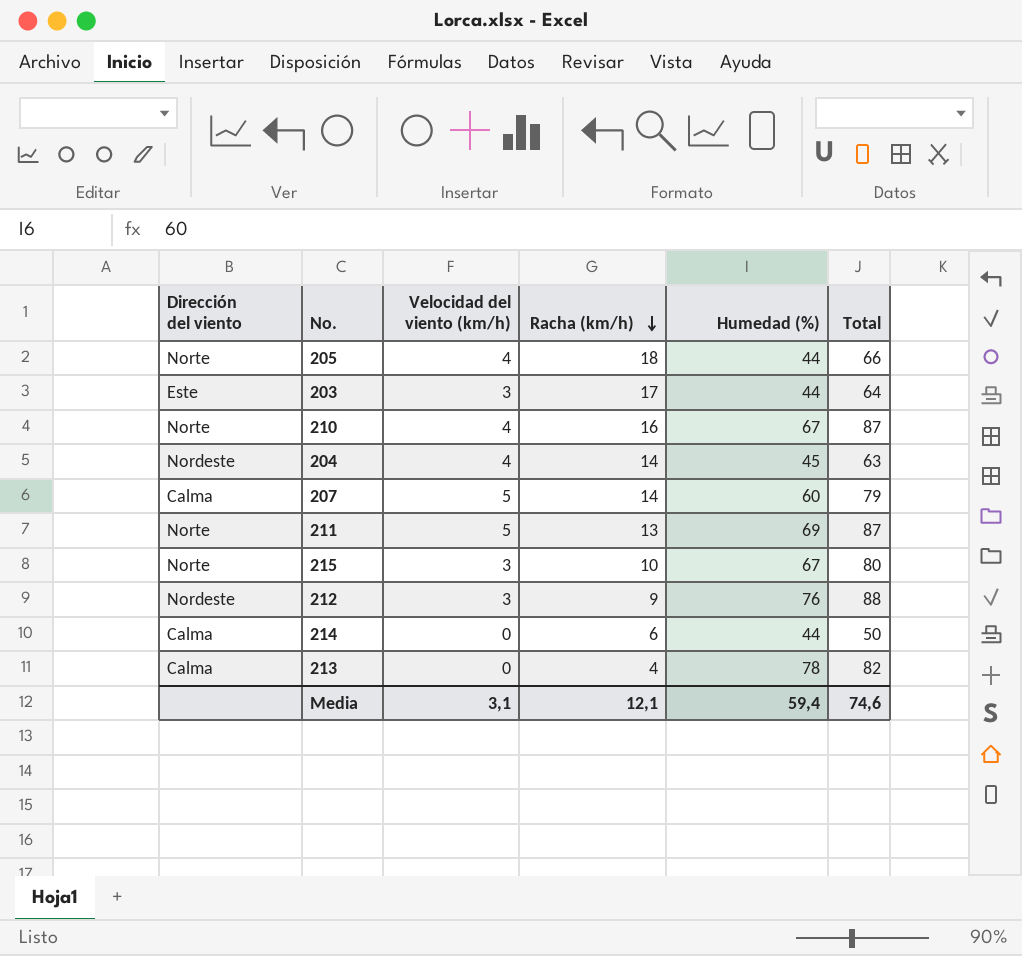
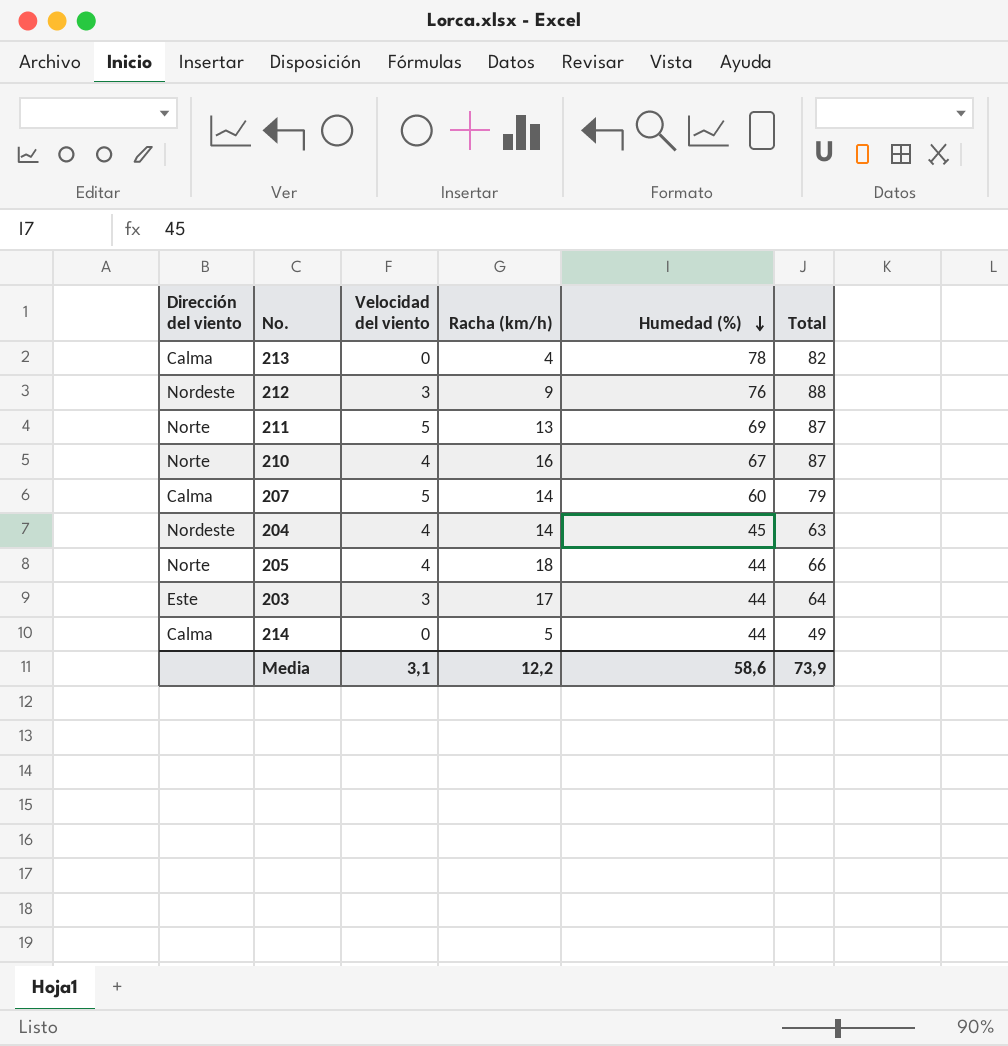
row order: Racha (km/h) descending -> Humedad (%) descending
column name: Velocidad del viento (km/h) -> Velocidad del viento
row 215: Norte | 3 | 10 | 67 | 80 -> none
214 | Racha (km/h): 6 -> 5
214 | Total: 50 -> 49
Media | Racha (km/h): 12,1 -> 12,2
Media | Humedad (%): 59,4 -> 58,6
Media | Total: 74,6 -> 73,9

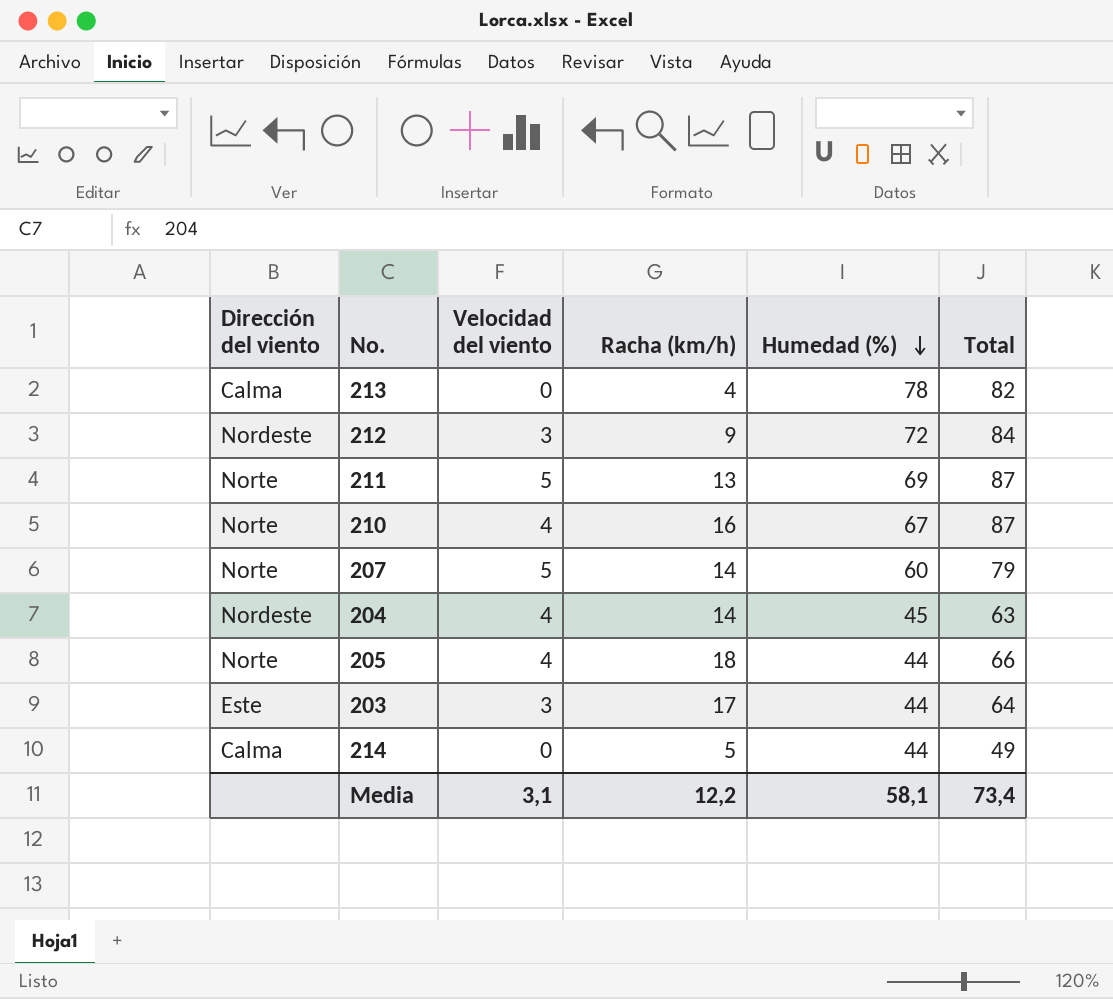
212 | Humedad (%): 76 -> 72
212 | Total: 88 -> 84
207 | Dirección del viento: Calma -> Norte
Media | Humedad (%): 58,6 -> 58,1
Media | Total: 73,9 -> 73,4

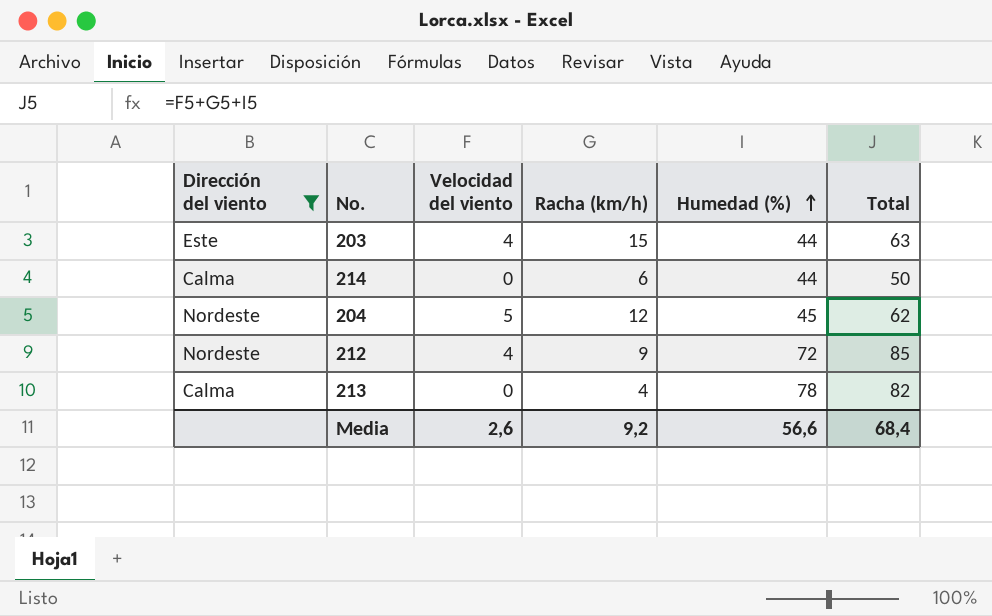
filter: none -> Dirección del viento != Norte
row order: Humedad (%) descending -> Humedad (%) ascending
203 | Velocidad del viento: 3 -> 4
203 | Racha (km/h): 17 -> 15
203 | Total: 64 -> 63
214 | Racha (km/h): 5 -> 6
214 | Total: 49 -> 50
204 | Velocidad del viento: 4 -> 5
204 | Racha (km/h): 14 -> 12
204 | Total: 63 -> 62
212 | Velocidad del viento: 3 -> 4
212 | Total: 84 -> 85
Media | Velocidad del viento: 3,1 -> 2,6
Media | Racha (km/h): 12,2 -> 9,2
Media | Humedad (%): 58,1 -> 56,6
Media | Total: 73,4 -> 68,4

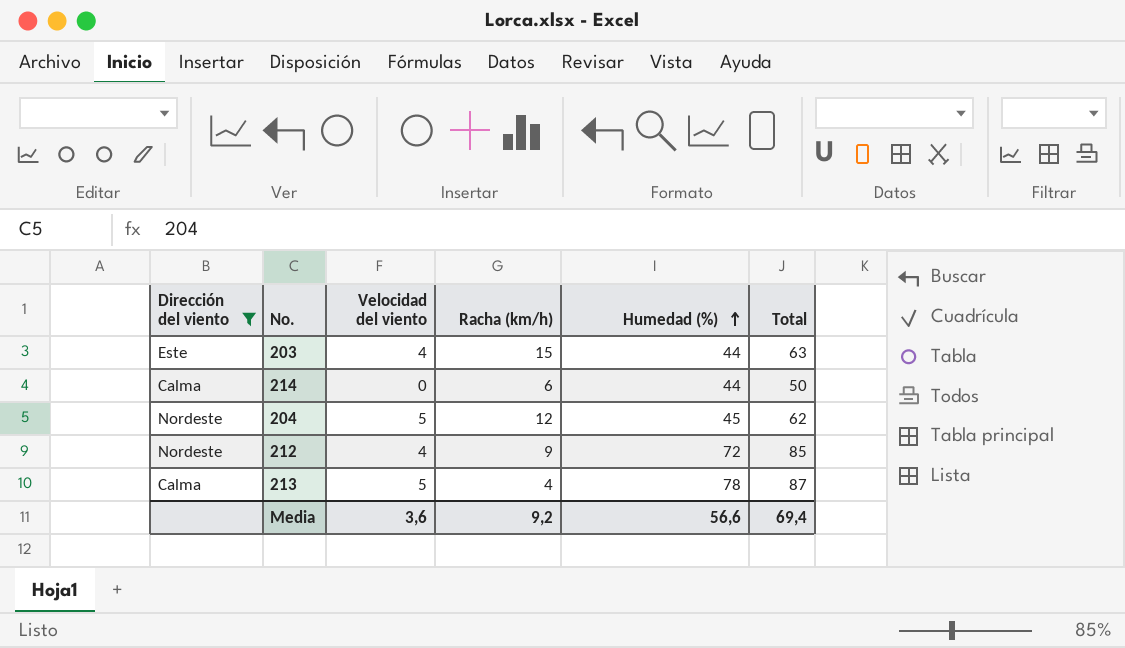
213 | Velocidad del viento: 0 -> 5
213 | Total: 82 -> 87
Media | Velocidad del viento: 2,6 -> 3,6
Media | Total: 68,4 -> 69,4

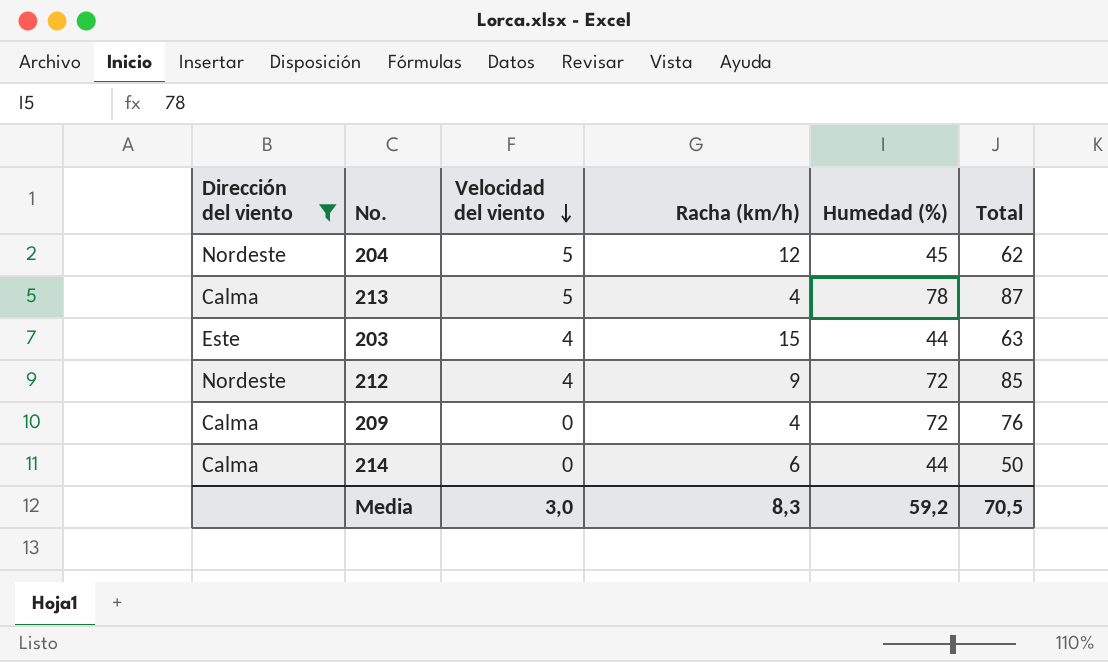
row order: Humedad (%) ascending -> Velocidad del viento descending
row 209: none -> Calma | 0 | 4 | 72 | 76
Media | Velocidad del viento: 3,6 -> 3,0
Media | Racha (km/h): 9,2 -> 8,3
Media | Humedad (%): 56,6 -> 59,2
Media | Total: 69,4 -> 70,5

